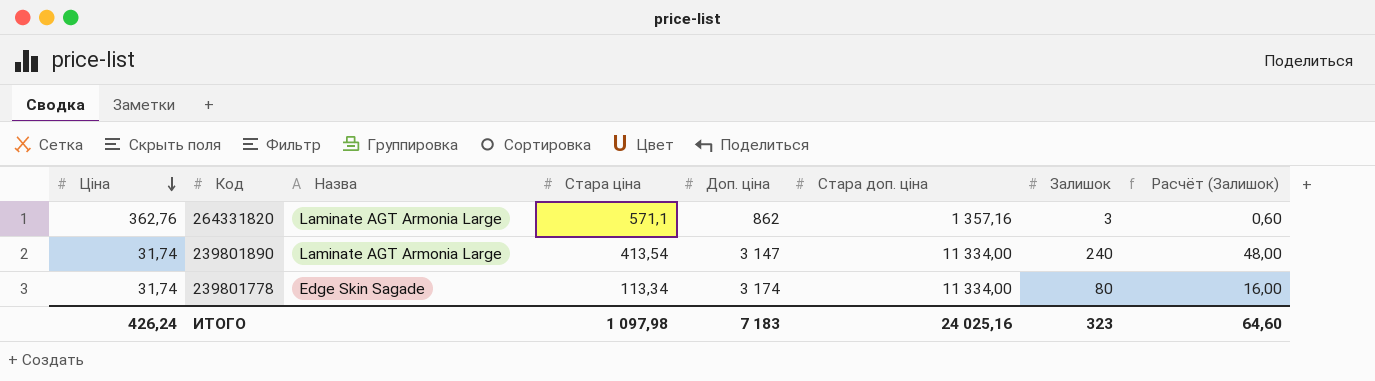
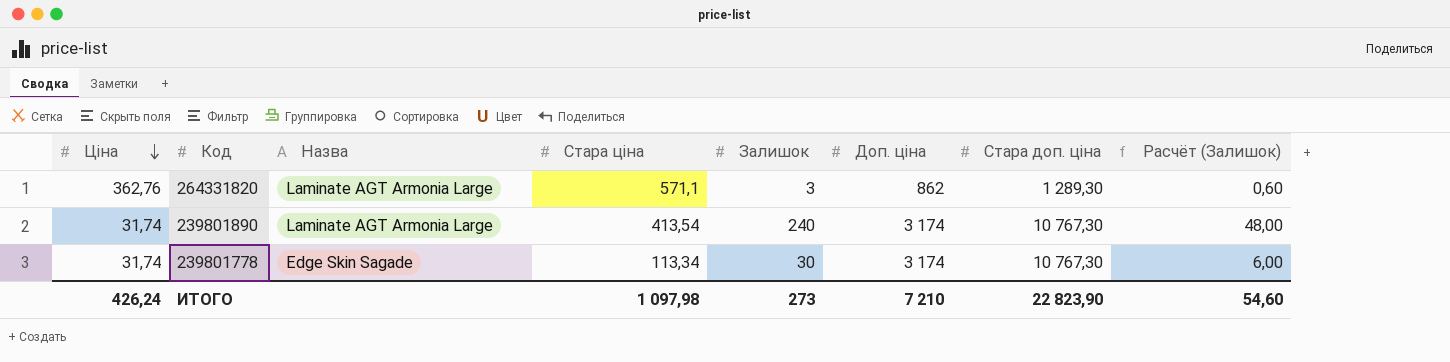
column Залишок | position: 7 -> 5
264331820 | Стара доп. ціна: 1 357,16 -> 1 289,30
239801890 | Доп. ціна: 3 147 -> 3 174
239801890 | Стара доп. ціна: 11 334,00 -> 10 767,30
239801778 | Залишок: 80 -> 30
239801778 | Стара доп. ціна: 11 334,00 -> 10 767,30
239801778 | Расчёт (Залишок): 16,00 -> 6,00
ИТОГО | Залишок: 323 -> 273
ИТОГО | Доп. ціна: 7 183 -> 7 210
ИТОГО | Стара доп. ціна: 24 025,16 -> 22 823,90
ИТОГО | Расчёт (Залишок): 64,60 -> 54,60

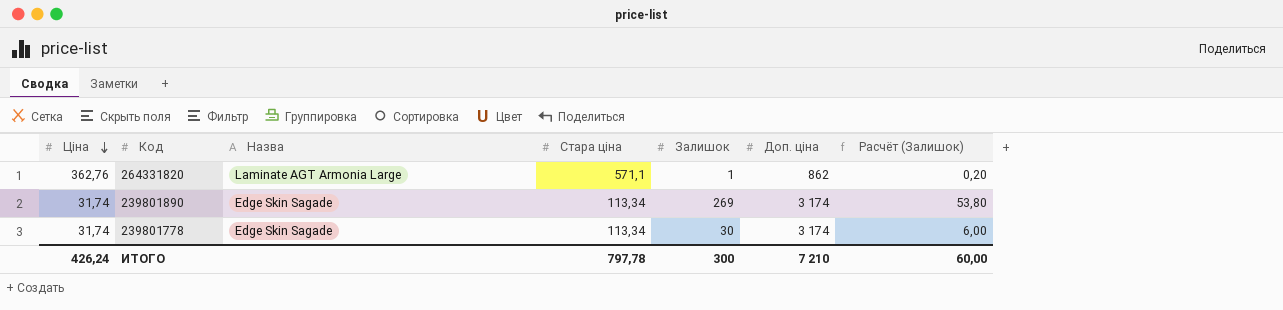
column Стара доп. ціна | position: 7 -> none
264331820 | Залишок: 3 -> 1
264331820 | Расчёт (Залишок): 0,60 -> 0,20
239801890 | Назва: Laminate AGT Armonia Large -> Edge Skin Sagade
239801890 | Стара ціна: 413,54 -> 113,34
239801890 | Залишок: 240 -> 269
239801890 | Расчёт (Залишок): 48,00 -> 53,80
ИТОГО | Стара ціна: 1 097,98 -> 797,78
ИТОГО | Залишок: 273 -> 300
ИТОГО | Расчёт (Залишок): 54,60 -> 60,00

